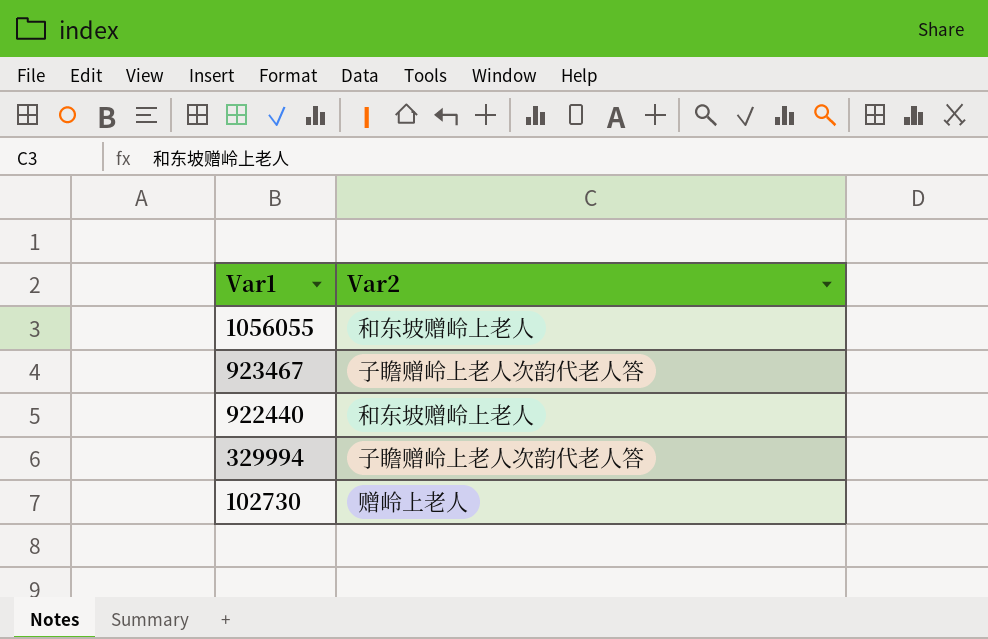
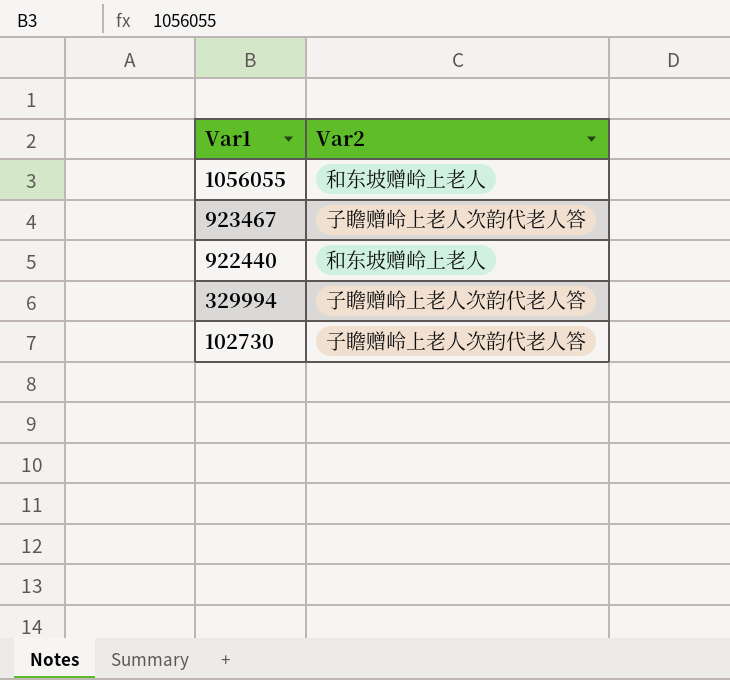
102730 | Var2: 赠岭上老人 -> 子瞻赠岭上老人次韵代老人答

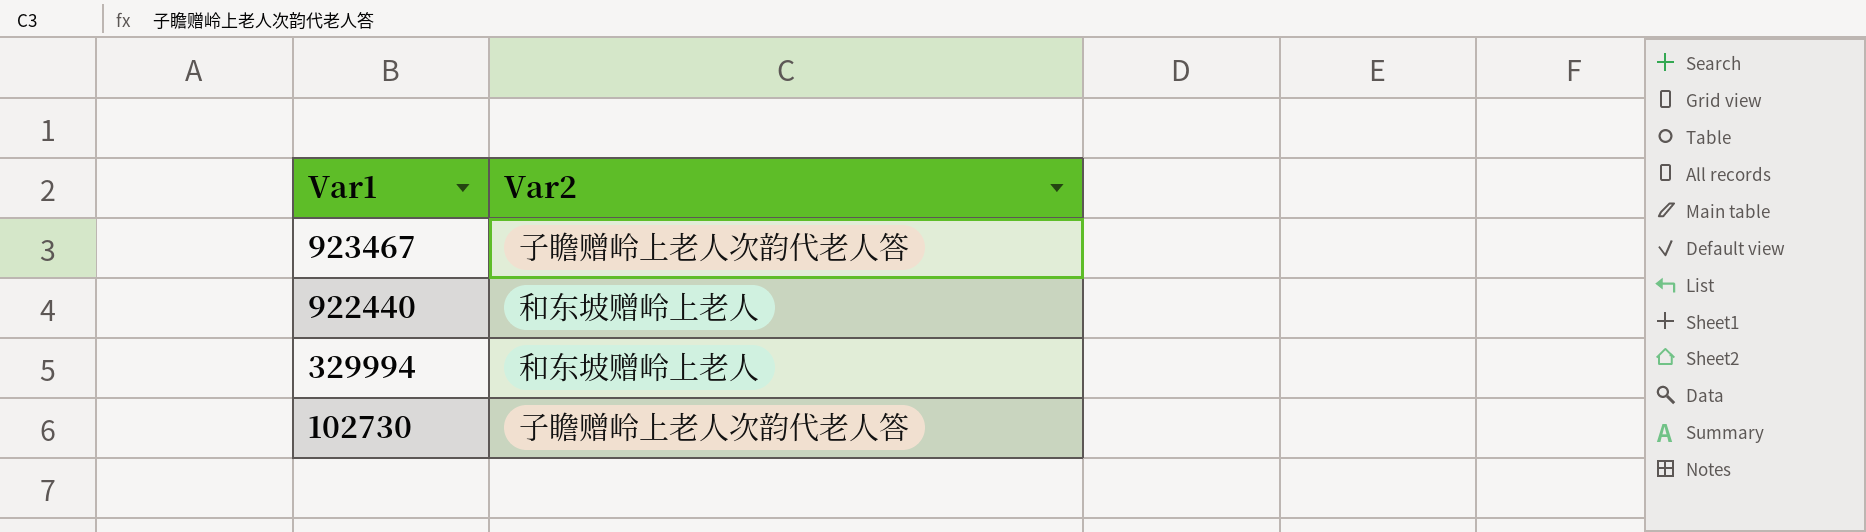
row 1056055: 和东坡赠岭上老人 -> none
329994 | Var2: 子瞻赠岭上老人次韵代老人答 -> 和东坡赠岭上老人

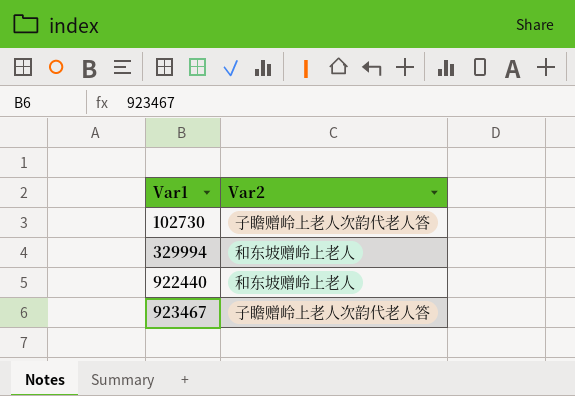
row order: Var1 descending -> Var1 ascending

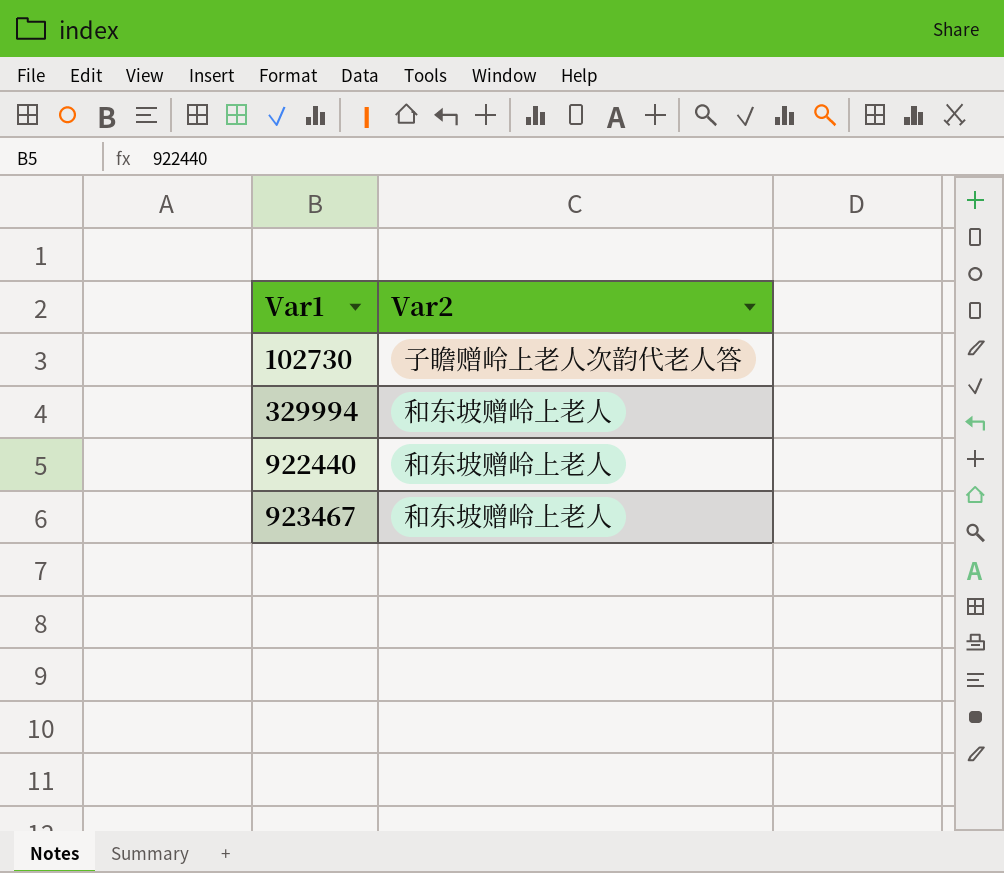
923467 | Var2: 子瞻赠岭上老人次韵代老人答 -> 和东坡赠岭上老人

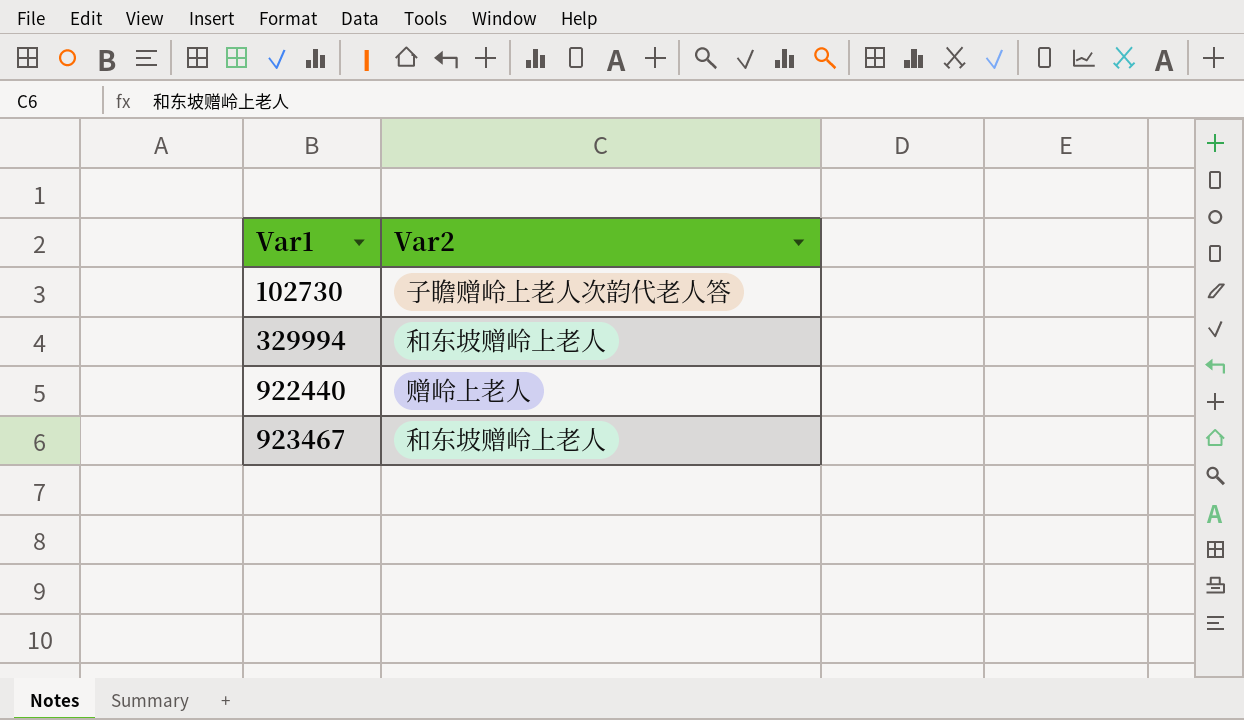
922440 | Var2: 和东坡赠岭上老人 -> 赠岭上老人

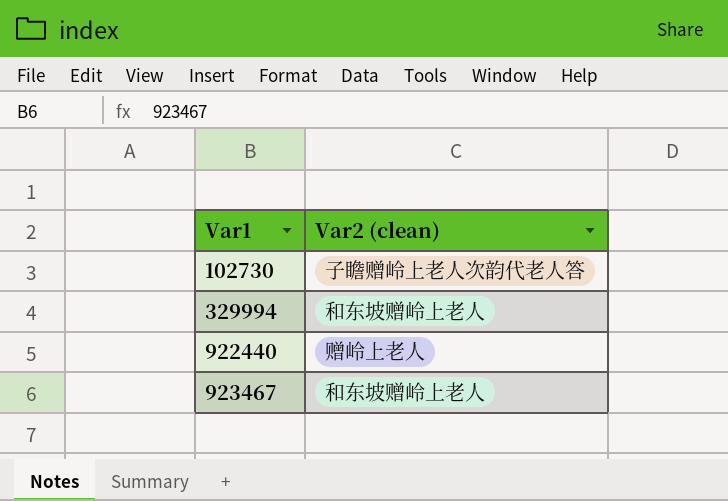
column name: Var2 -> Var2 (clean)

